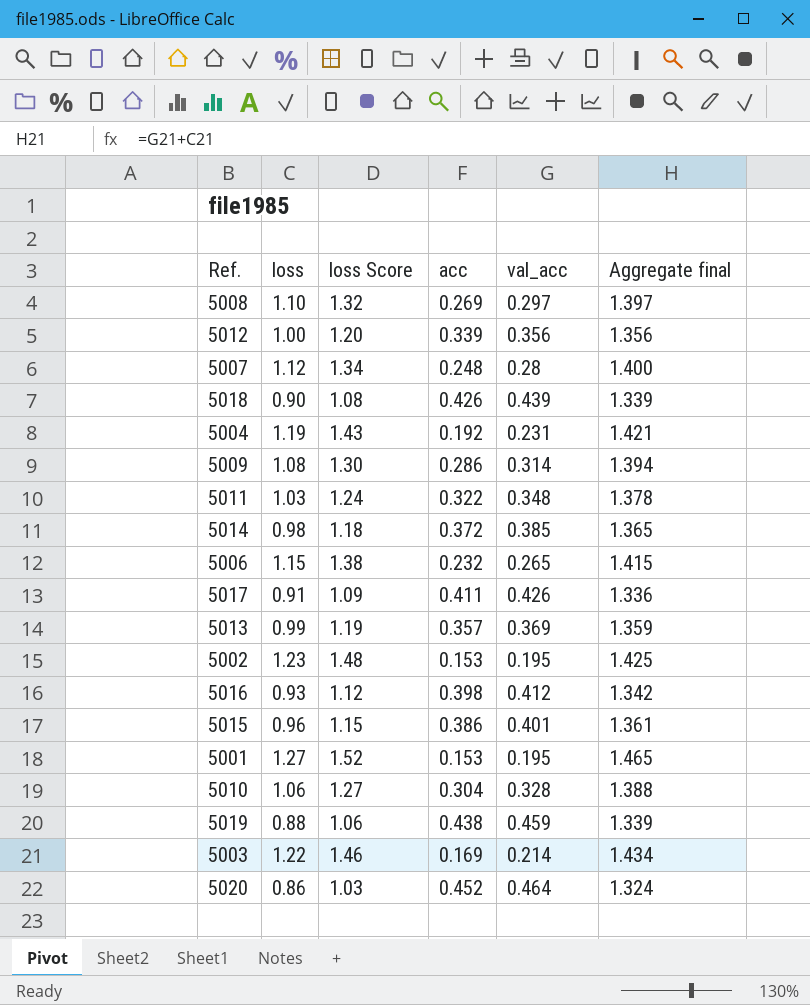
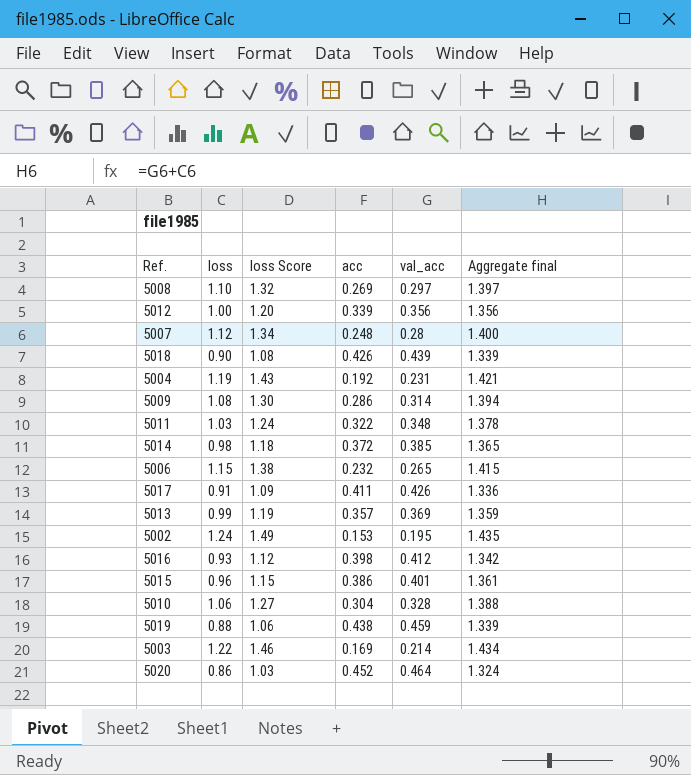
row 5001: 1.27 | 1.52 | 0.153 | 0.195 | 1.465 -> none
5002 | loss: 1.23 -> 1.24
5002 | loss Score: 1.48 -> 1.49
5002 | Aggregate final: 1.425 -> 1.435

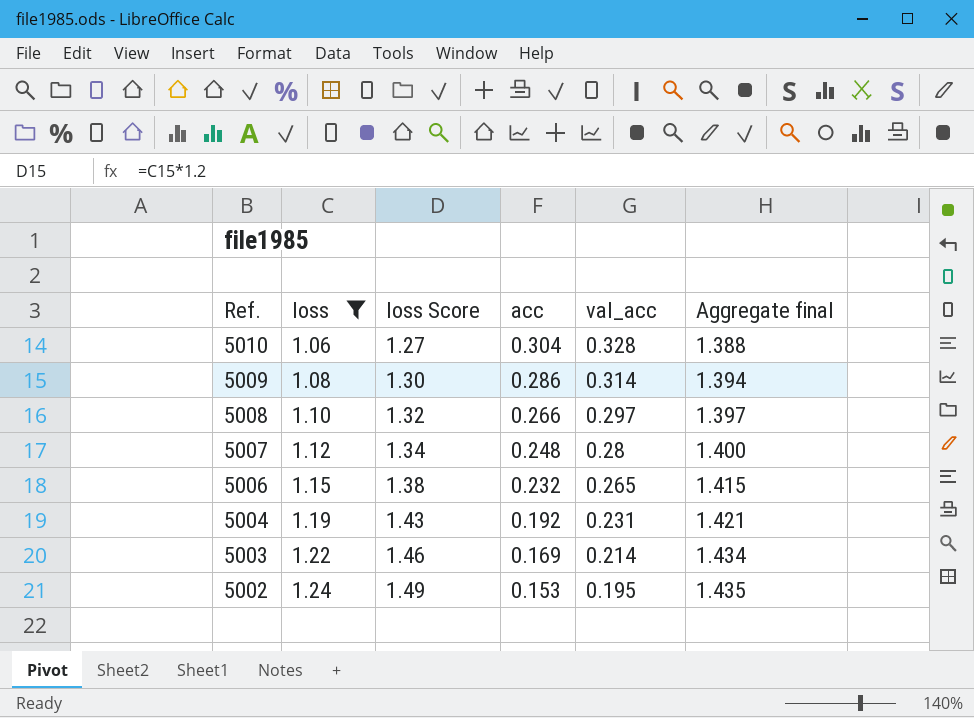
filter: none -> loss >= 1.06
row order: none -> Ref. descending
5008 | acc: 0.269 -> 0.266

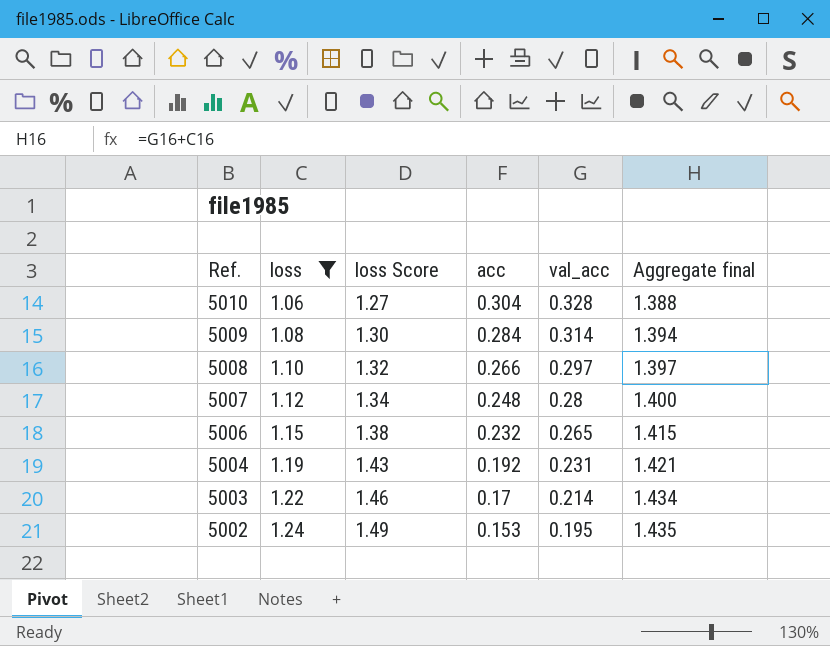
5009 | acc: 0.286 -> 0.284
5003 | acc: 0.169 -> 0.17

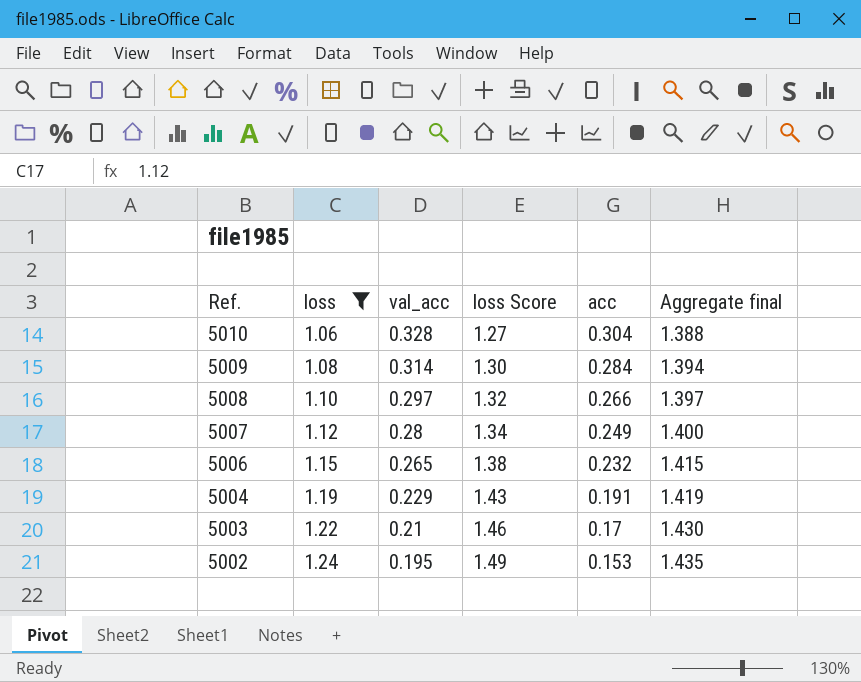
column val_acc | position: 5 -> 3
5007 | acc: 0.248 -> 0.249
5004 | val_acc: 0.231 -> 0.229
5004 | acc: 0.192 -> 0.191
5004 | Aggregate final: 1.421 -> 1.419
5003 | val_acc: 0.214 -> 0.21
5003 | Aggregate final: 1.434 -> 1.430

